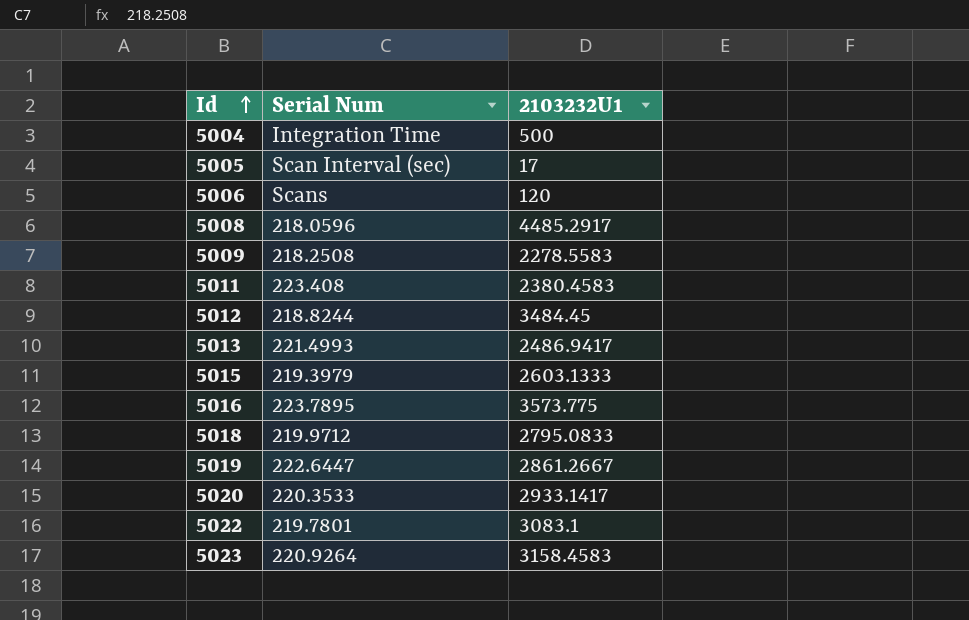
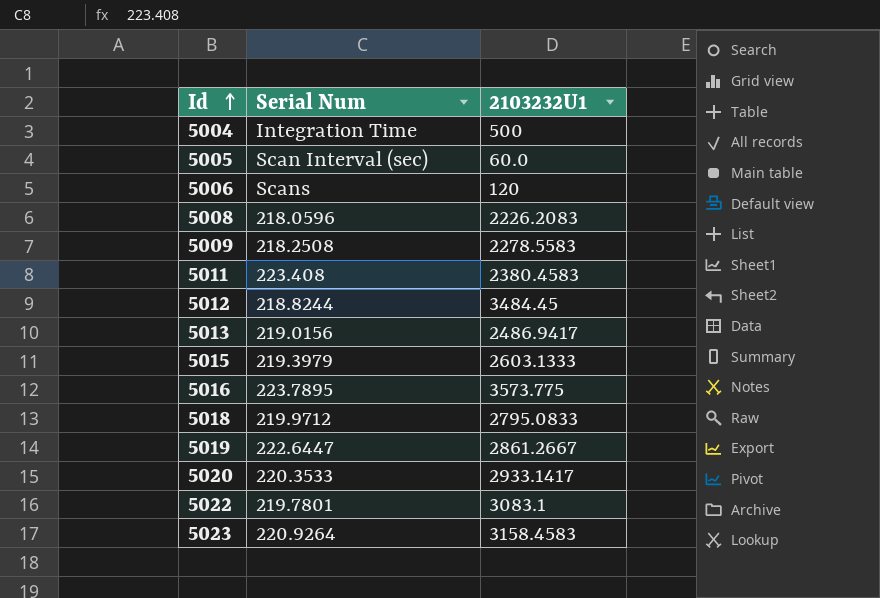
5005 | 2103232U1: 17 -> 60.0
5008 | 2103232U1: 4485.2917 -> 2226.2083
5013 | Serial Num: 221.4993 -> 219.0156

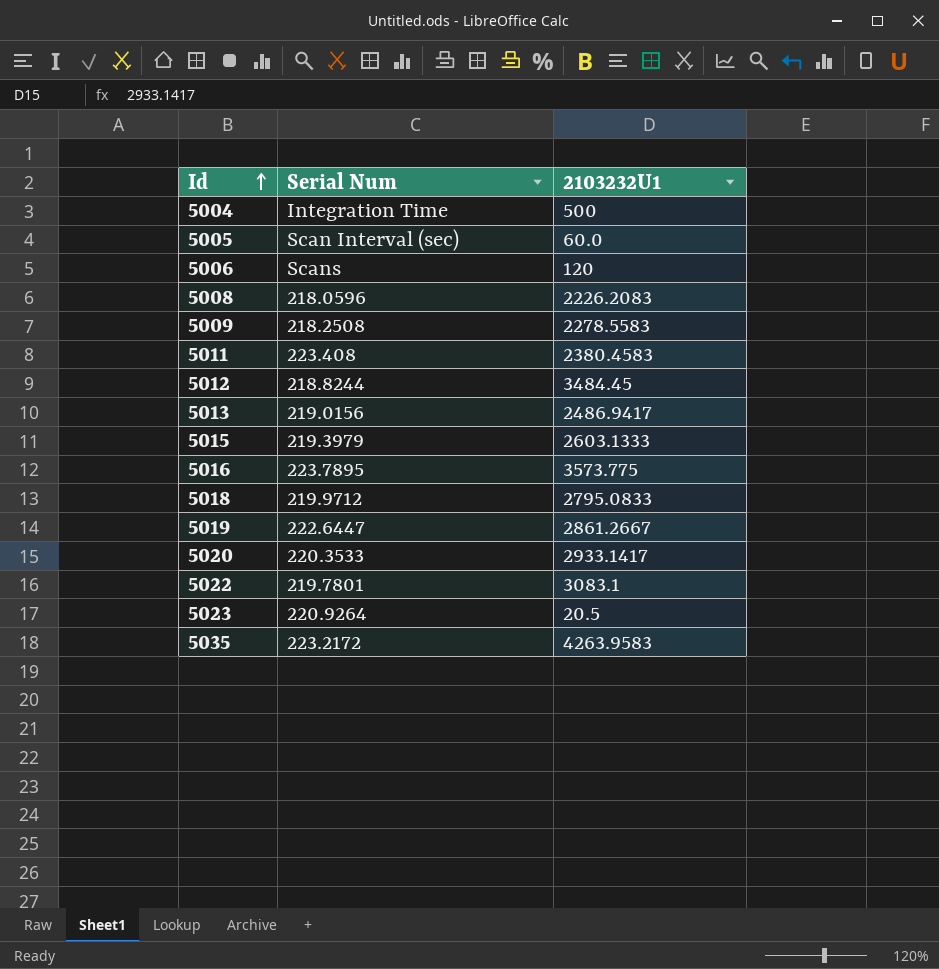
5023 | 2103232U1: 3158.4583 -> 20.5
row 5035: none -> 223.2172 | 4263.9583

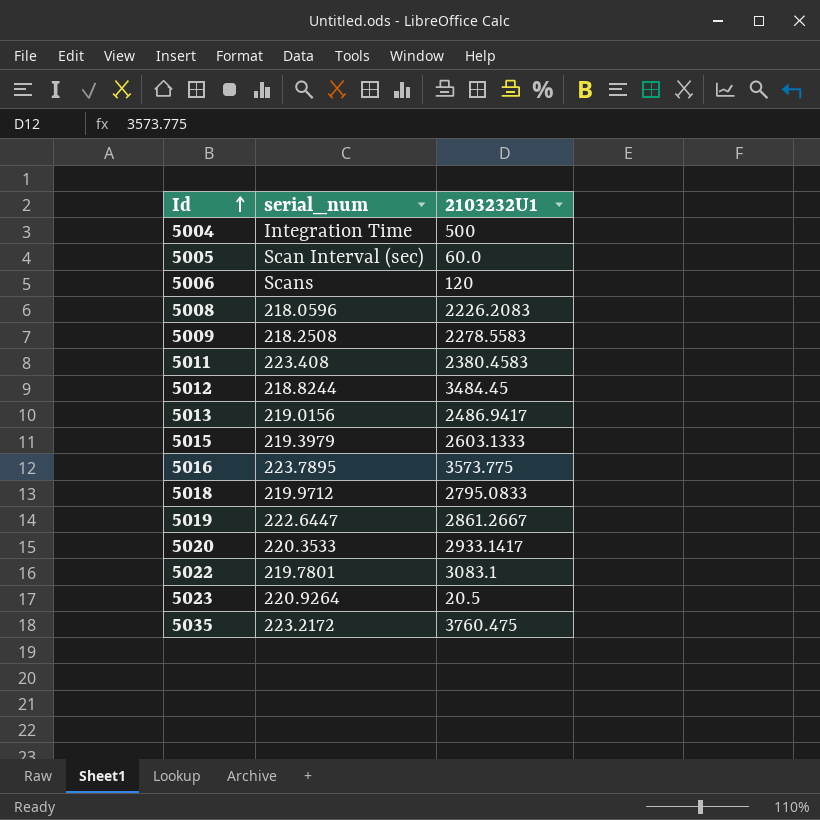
column name: Serial Num -> serial_num
5035 | 2103232U1: 4263.9583 -> 3760.475

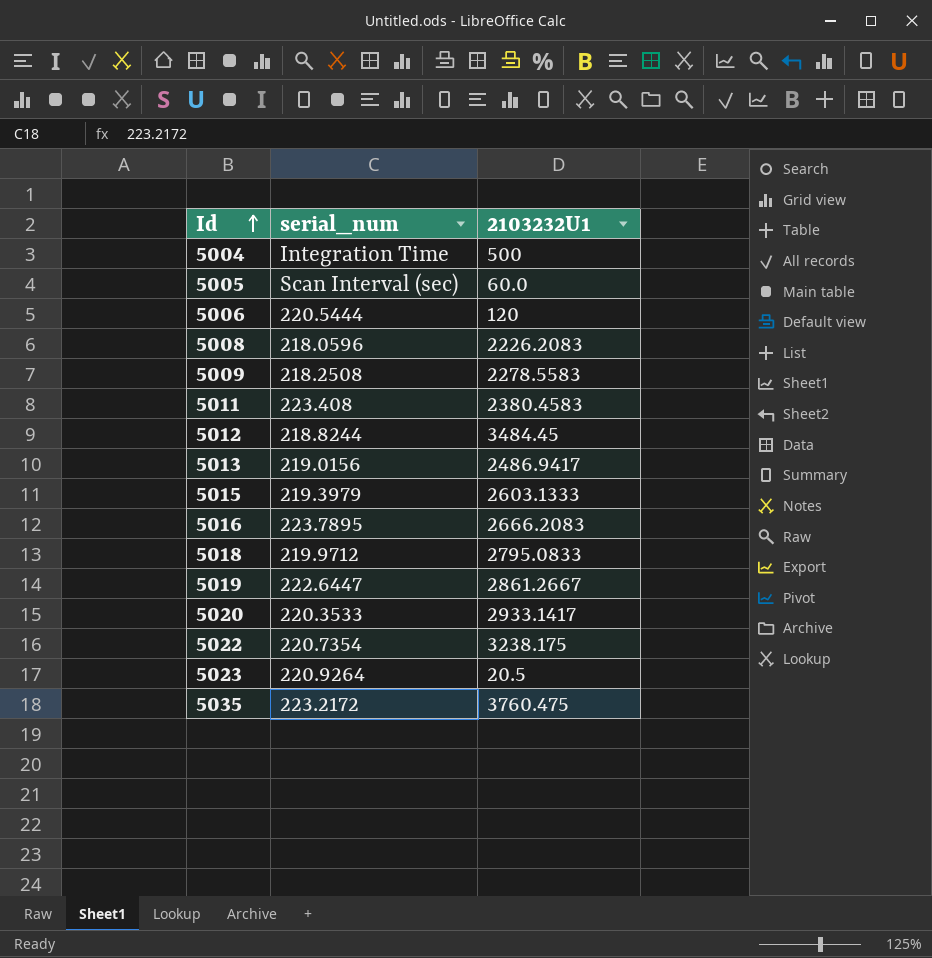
5006 | serial_num: Scans -> 220.5444
5016 | 2103232U1: 3573.775 -> 2666.2083
5022 | serial_num: 219.7801 -> 220.7354
5022 | 2103232U1: 3083.1 -> 3238.175

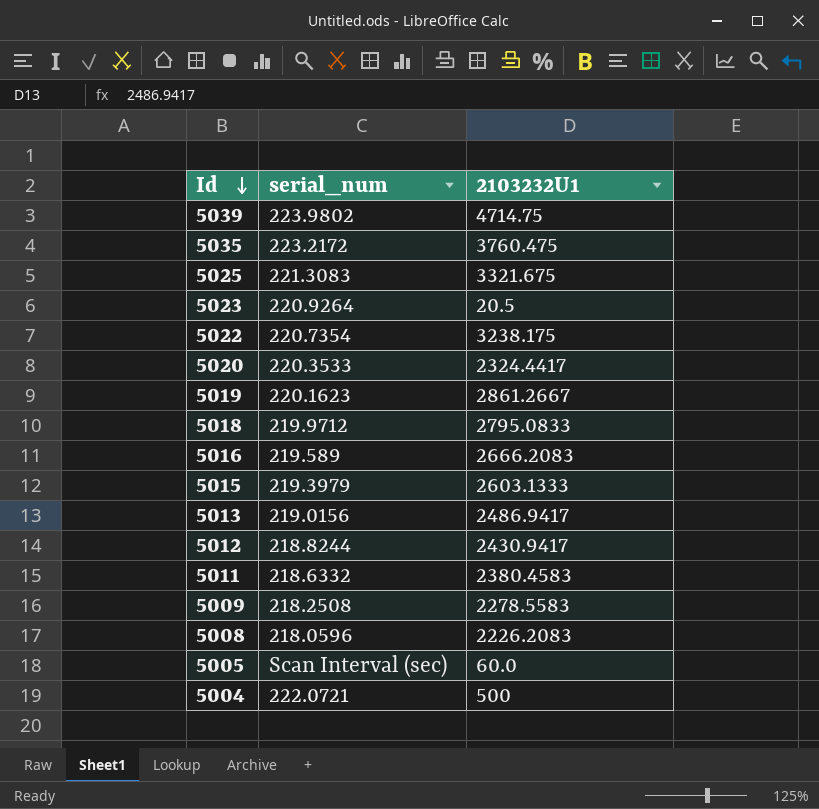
row order: Id ascending -> Id descending
row 5006: 220.5444 | 120 -> none
row 5039: none -> 223.9802 | 4714.75
row 5025: none -> 221.3083 | 3321.675
5020 | 2103232U1: 2933.1417 -> 2324.4417
5019 | serial_num: 222.6447 -> 220.1623
5016 | serial_num: 223.7895 -> 219.589
5012 | 2103232U1: 3484.45 -> 2430.9417
5011 | serial_num: 223.408 -> 218.6332
5004 | serial_num: Integration Time -> 222.0721

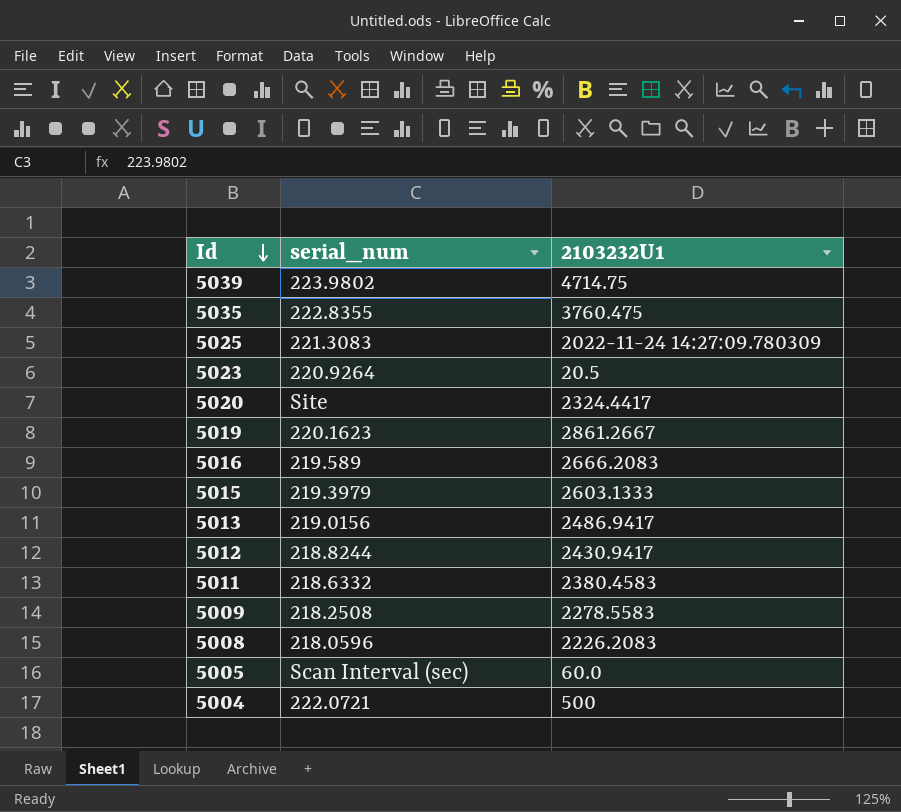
row 5022: 220.7354 | 3238.175 -> none
row 5018: 219.9712 | 2795.0833 -> none
5035 | serial_num: 223.2172 -> 222.8355
5025 | 2103232U1: 3321.675 -> 2022-11-24 14:27:09.780309
5020 | serial_num: 220.3533 -> Site

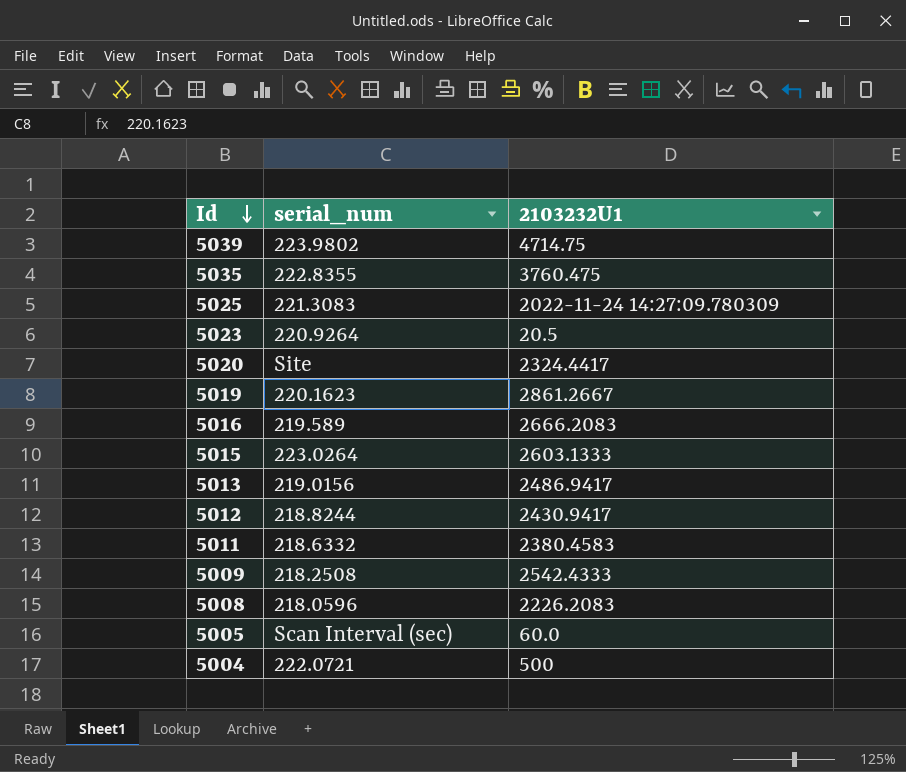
5015 | serial_num: 219.3979 -> 223.0264
5009 | 2103232U1: 2278.5583 -> 2542.4333

